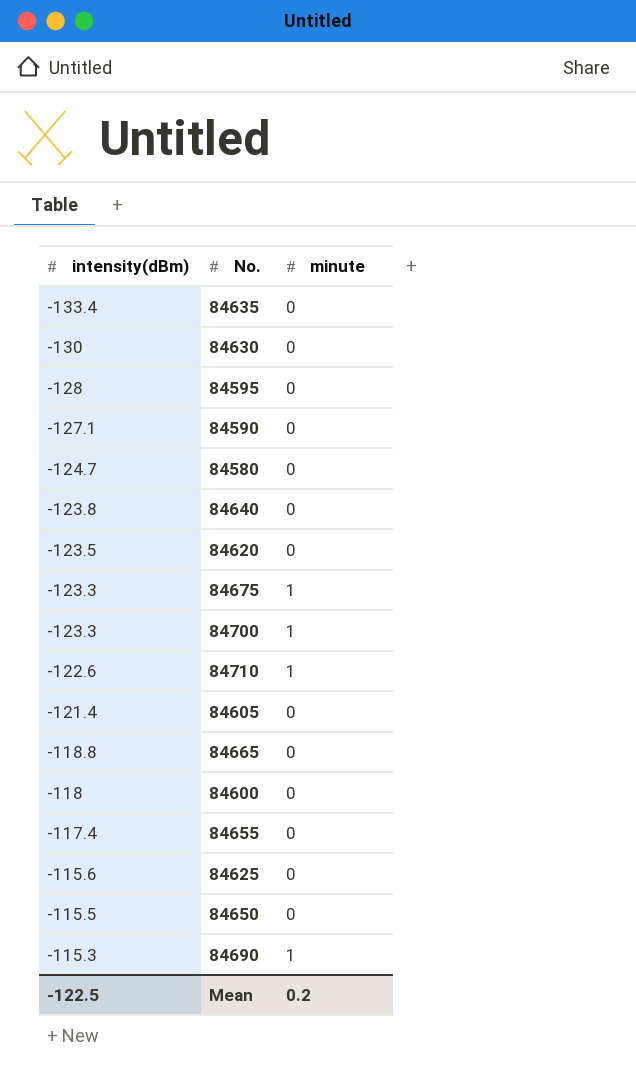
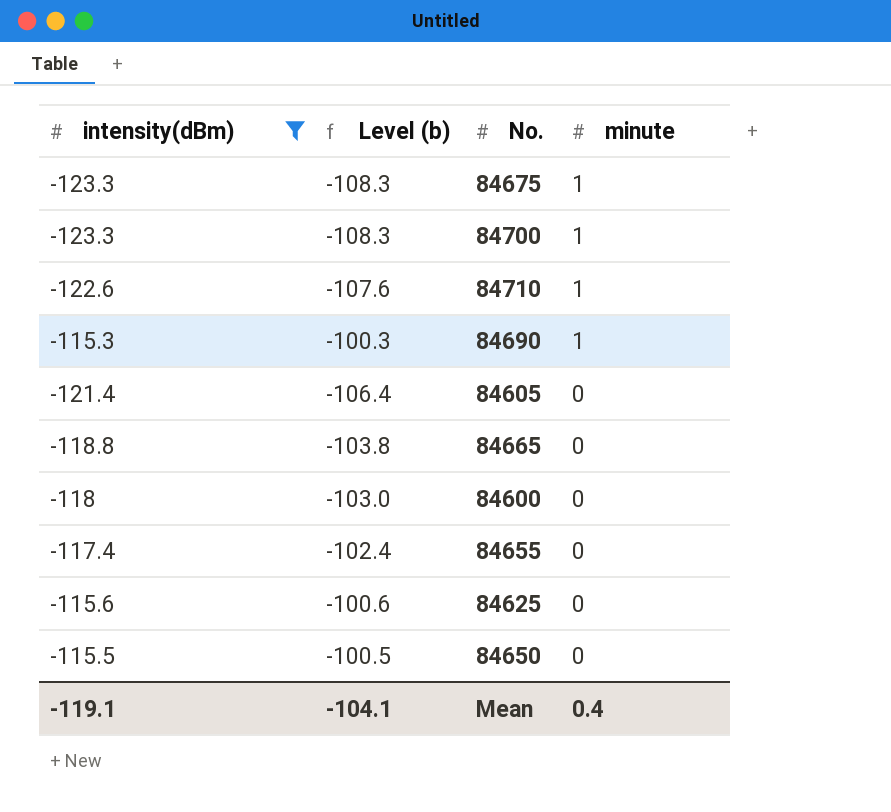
filter: none -> intensity(dBm) >= -123.3
row order: intensity(dBm) ascending -> minute descending
column Level (b) | formula: none -> [intensity(dBm)] + 15
Mean | intensity(dBm): -122.5 -> -119.1
Mean | minute: 0.2 -> 0.4

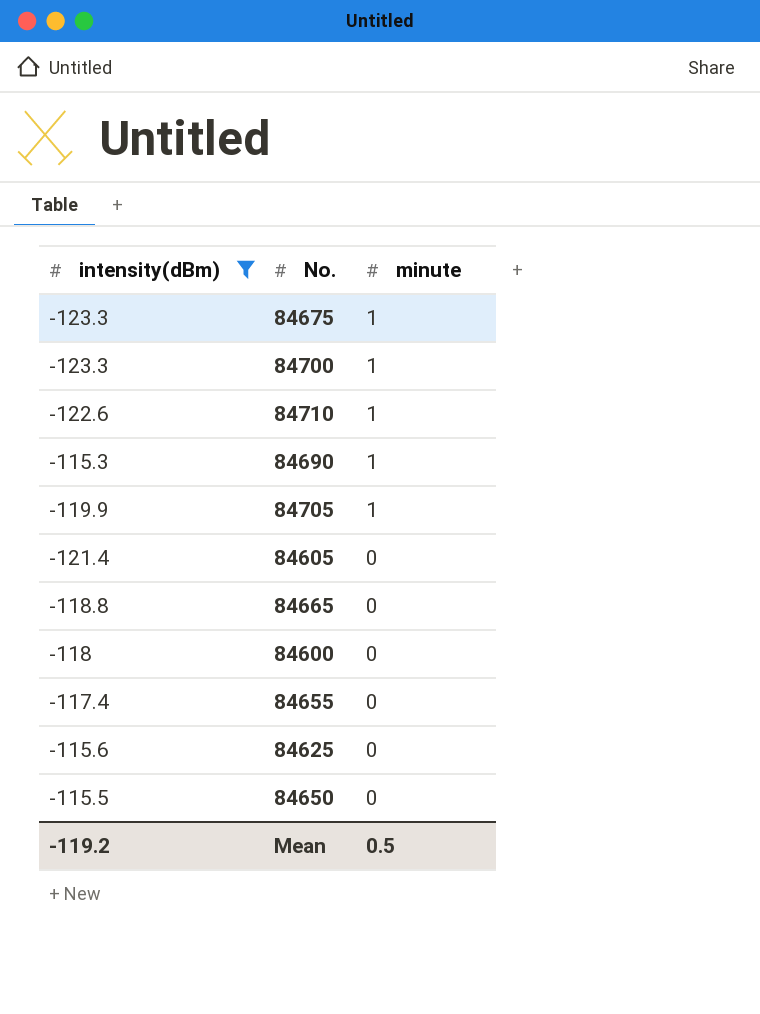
column Level (b) | formula: [intensity(dBm)] + 15 -> none
row 84705: none -> -119.9 | 1
Mean | intensity(dBm): -119.1 -> -119.2
Mean | minute: 0.4 -> 0.5

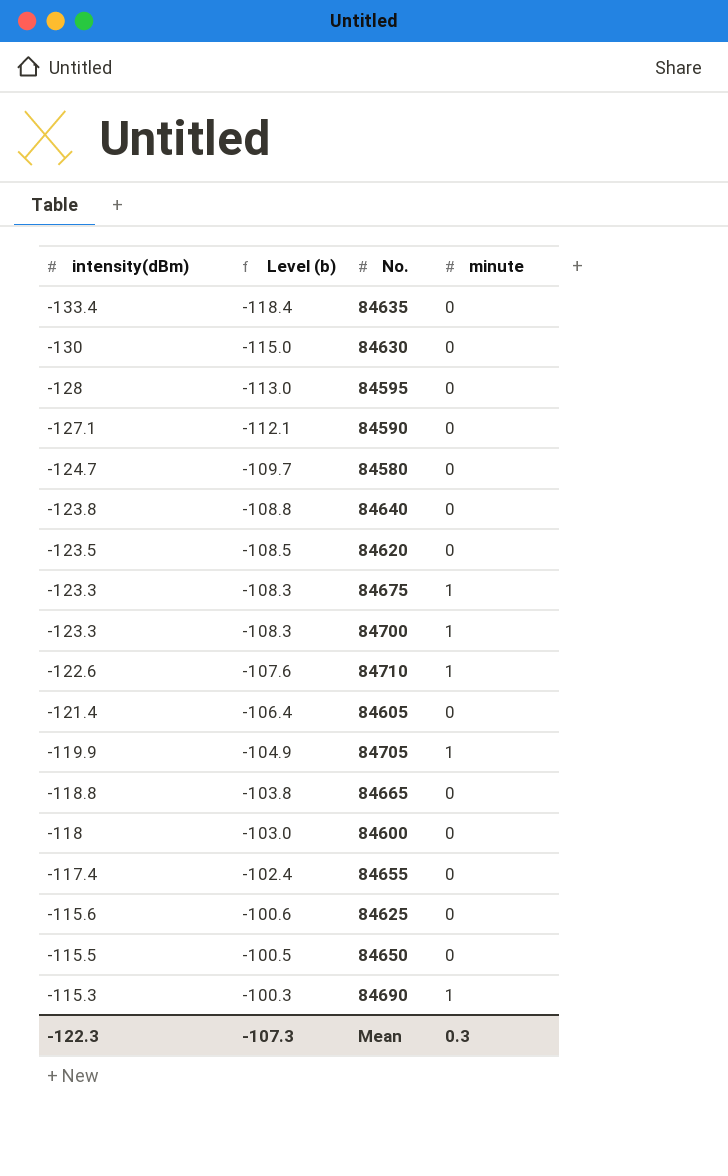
filter: intensity(dBm) >= -123.3 -> none
row order: minute descending -> intensity(dBm) ascending
column Level (b) | formula: none -> [intensity(dBm)] + 15
Mean | intensity(dBm): -119.2 -> -122.3
Mean | minute: 0.5 -> 0.3

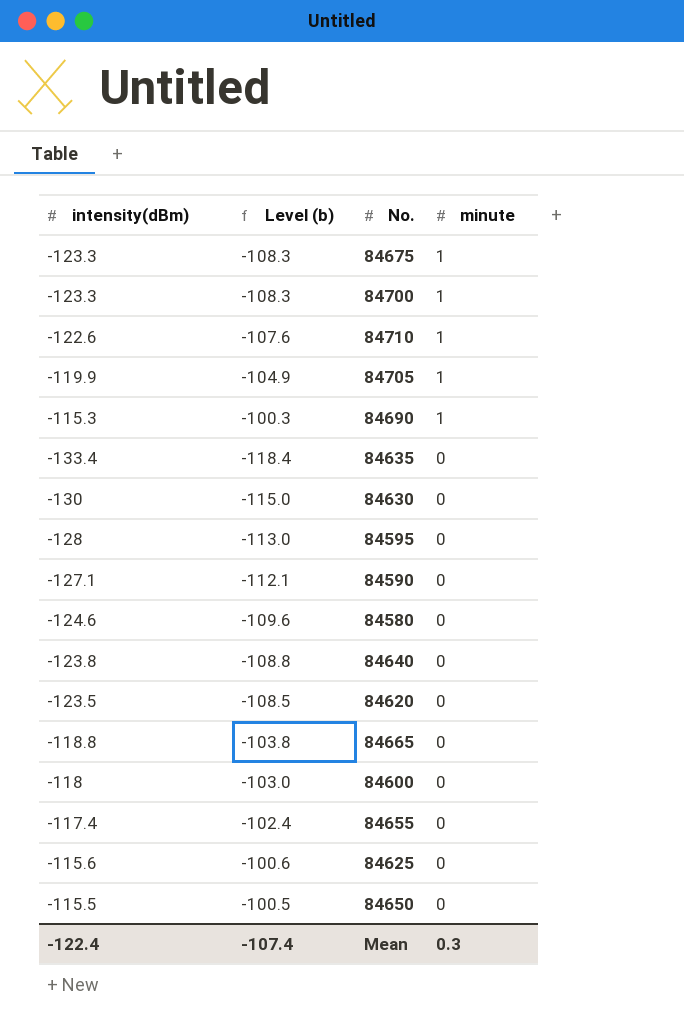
row order: intensity(dBm) ascending -> minute descending
row 84605: -121.4 | -106.4 | 0 -> none
84580 | intensity(dBm): -124.7 -> -124.6
84580 | Level (b): -109.7 -> -109.6
Mean | intensity(dBm): -122.3 -> -122.4
Mean | Level (b): -107.3 -> -107.4

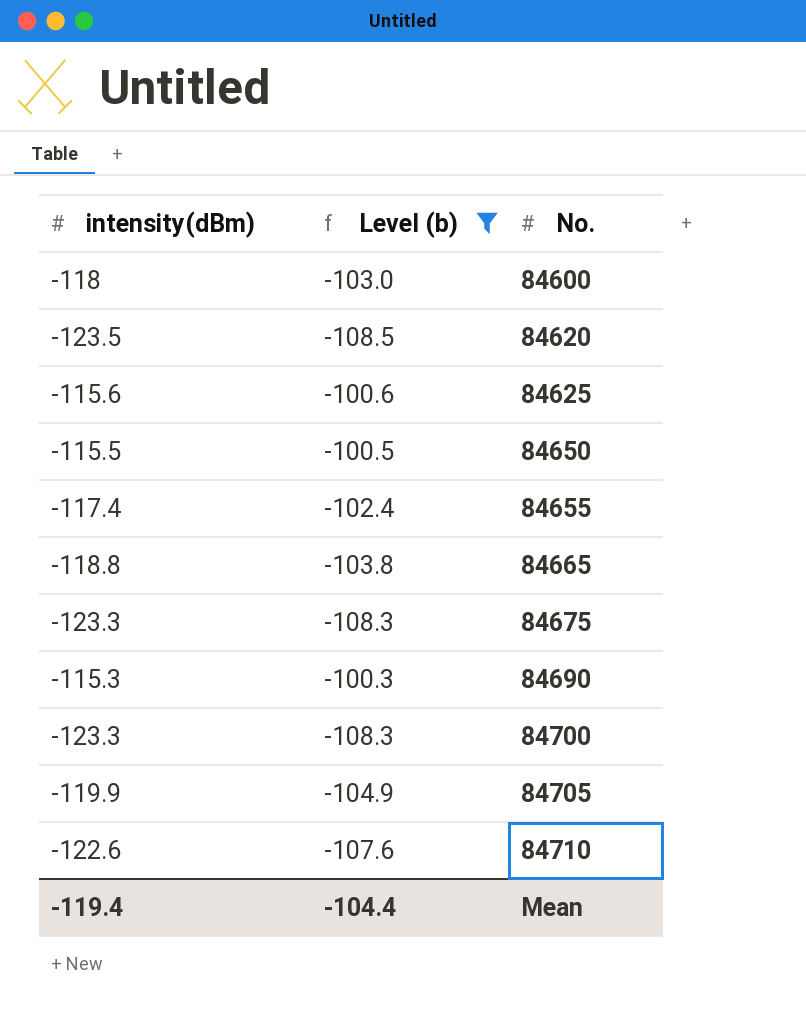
filter: none -> Level (b) >= -108.5
row order: minute descending -> No. ascending
column minute | position: 4 -> none
Mean | intensity(dBm): -122.4 -> -119.4
Mean | Level (b): -107.4 -> -104.4

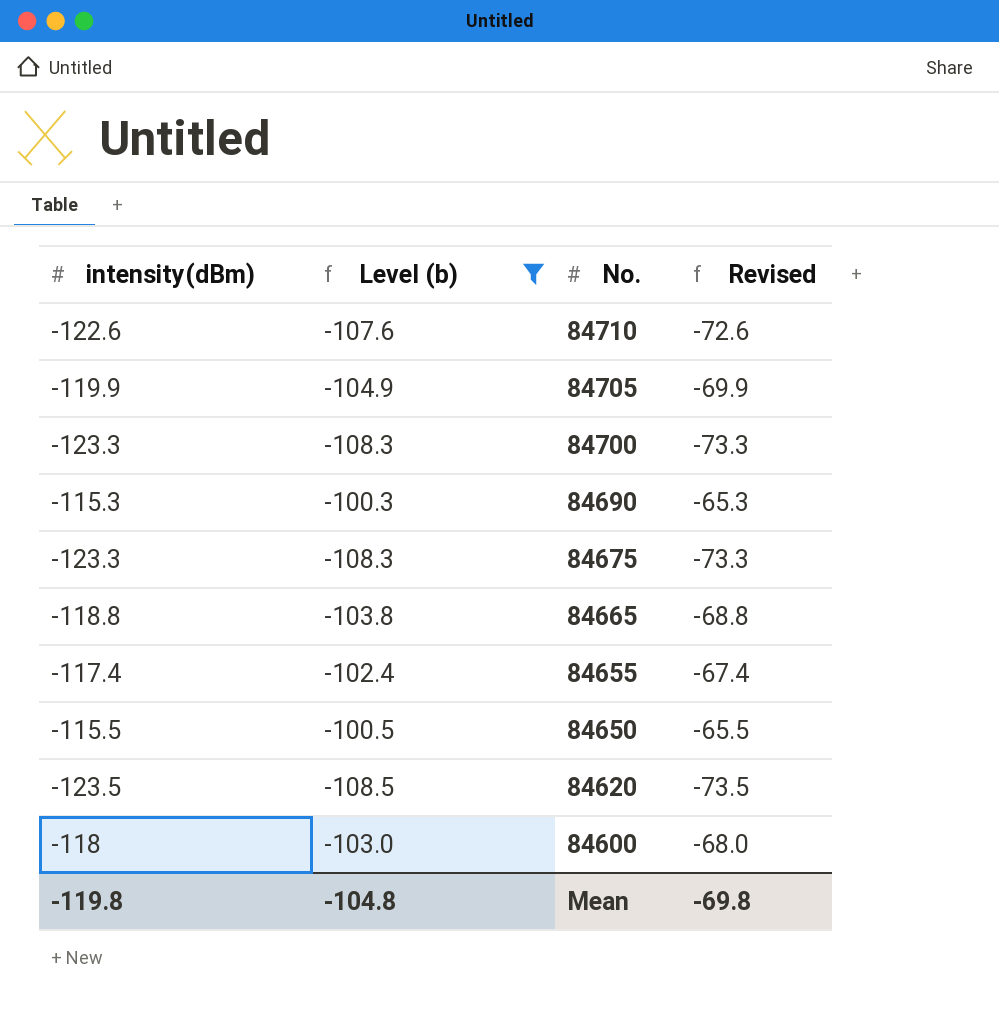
row order: No. ascending -> No. descending
column Revised | formula: none -> [intensity(dBm)] + 50
row 84625: -115.6 | -100.6 -> none
Mean | intensity(dBm): -119.4 -> -119.8
Mean | Level (b): -104.4 -> -104.8

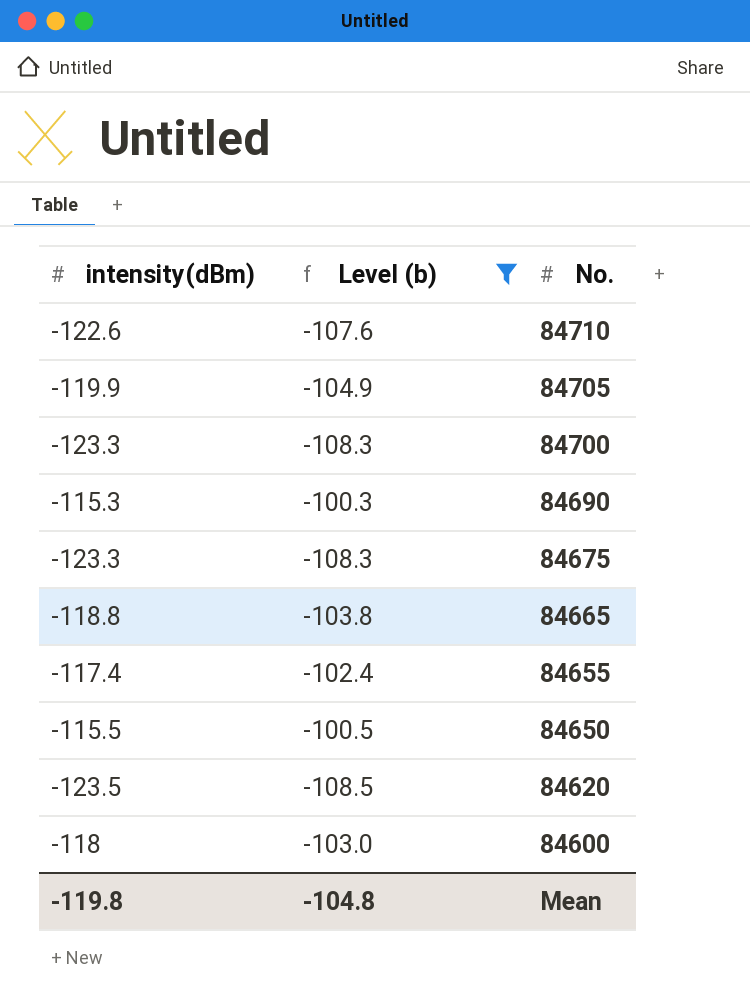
column Revised | formula: [intensity(dBm)] + 50 -> none

